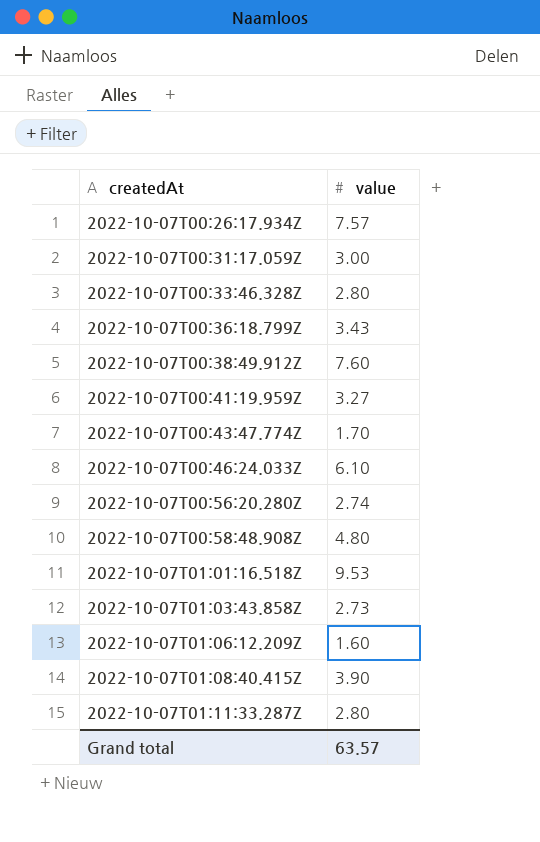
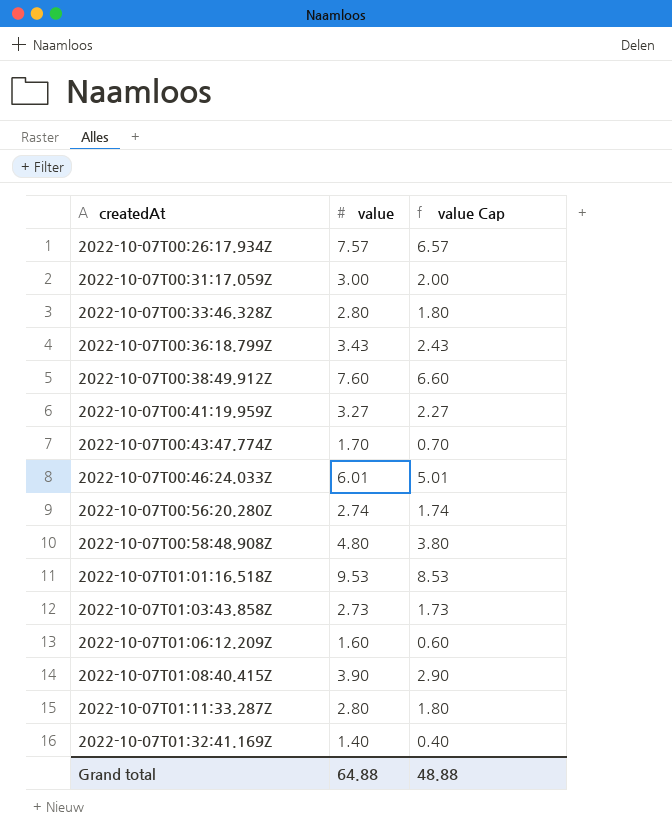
column value Cap | formula: none -> [value] - 1
2022-10-07T00:46:24.033Z | value: 6.10 -> 6.01
row 2022-10-07T01:32:41.169Z: none -> 1.40 | 0.40
Grand total | value: 63.57 -> 64.88

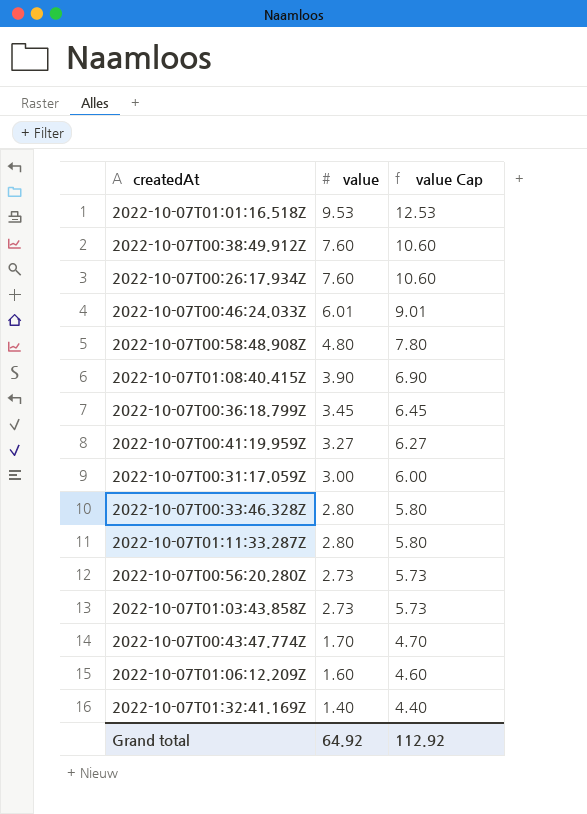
row order: createdAt ascending -> value descending
column value Cap | formula: [value] - 1 -> [value] + 3
2022-10-07T00:26:17.934Z | value: 7.57 -> 7.60
2022-10-07T00:36:18.799Z | value: 3.43 -> 3.45
2022-10-07T00:56:20.280Z | value: 2.74 -> 2.73
Grand total | value: 64.88 -> 64.92
Grand total | value Cap: 48.88 -> 112.92

